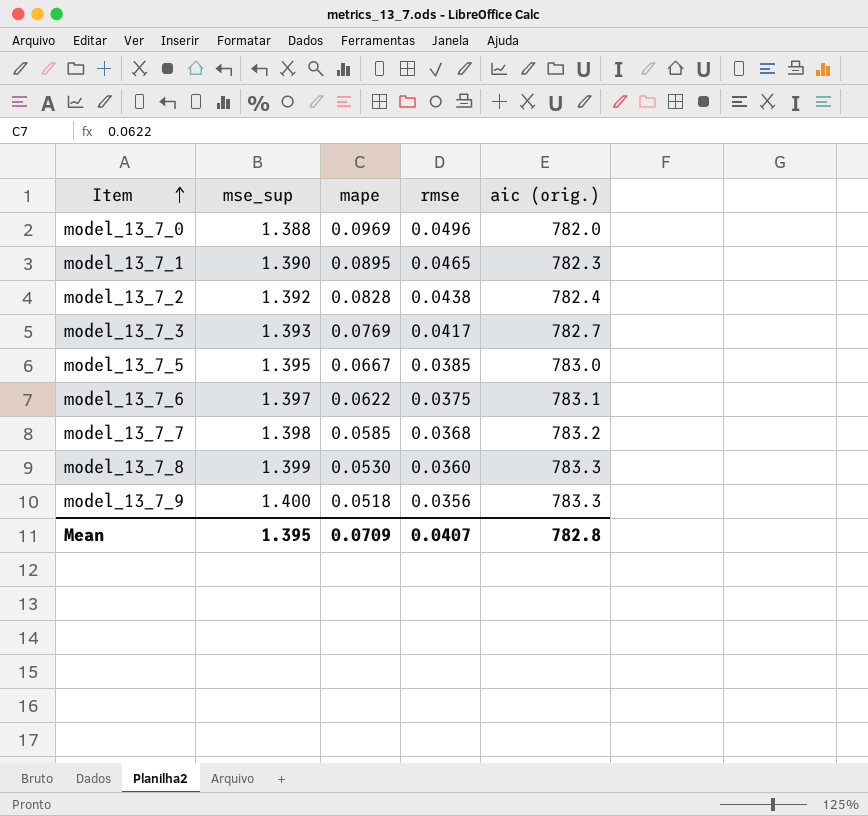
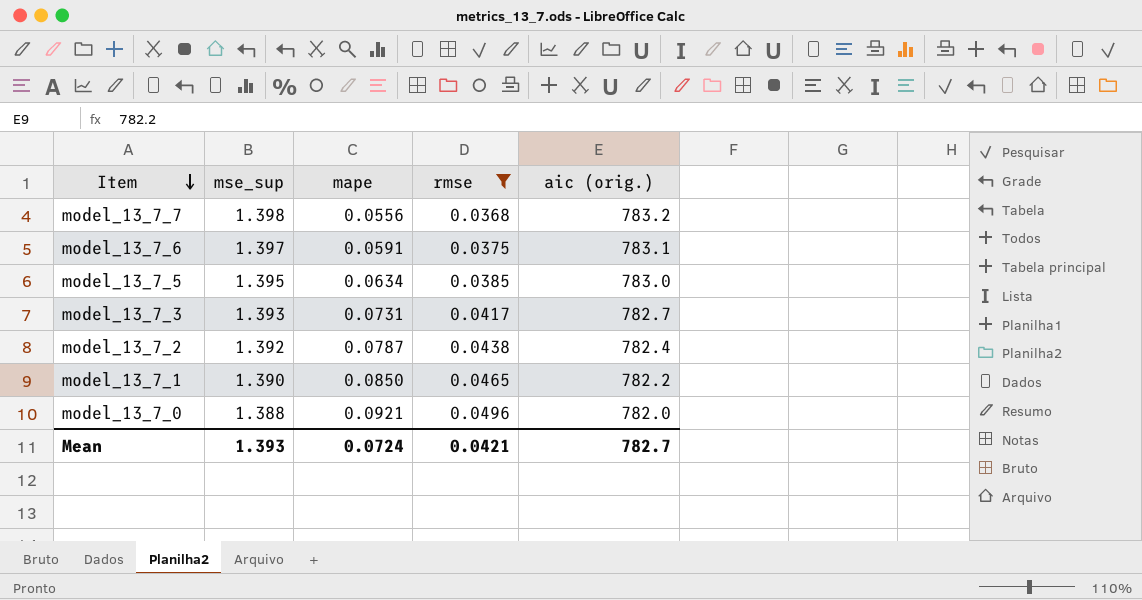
filter: none -> rmse >= 0.0368
row order: Item ascending -> Item descending
model_13_7_7 | mape: 0.0585 -> 0.0556
model_13_7_6 | mape: 0.0622 -> 0.0591
model_13_7_5 | mape: 0.0667 -> 0.0634
model_13_7_3 | mape: 0.0769 -> 0.0731
model_13_7_2 | mape: 0.0828 -> 0.0787
model_13_7_1 | mape: 0.0895 -> 0.0850
model_13_7_1 | aic (orig.): 782.3 -> 782.2
model_13_7_0 | mape: 0.0969 -> 0.0921
Mean | mse_sup: 1.395 -> 1.393
Mean | mape: 0.0709 -> 0.0724
Mean | rmse: 0.0407 -> 0.0421
Mean | aic (orig.): 782.8 -> 782.7

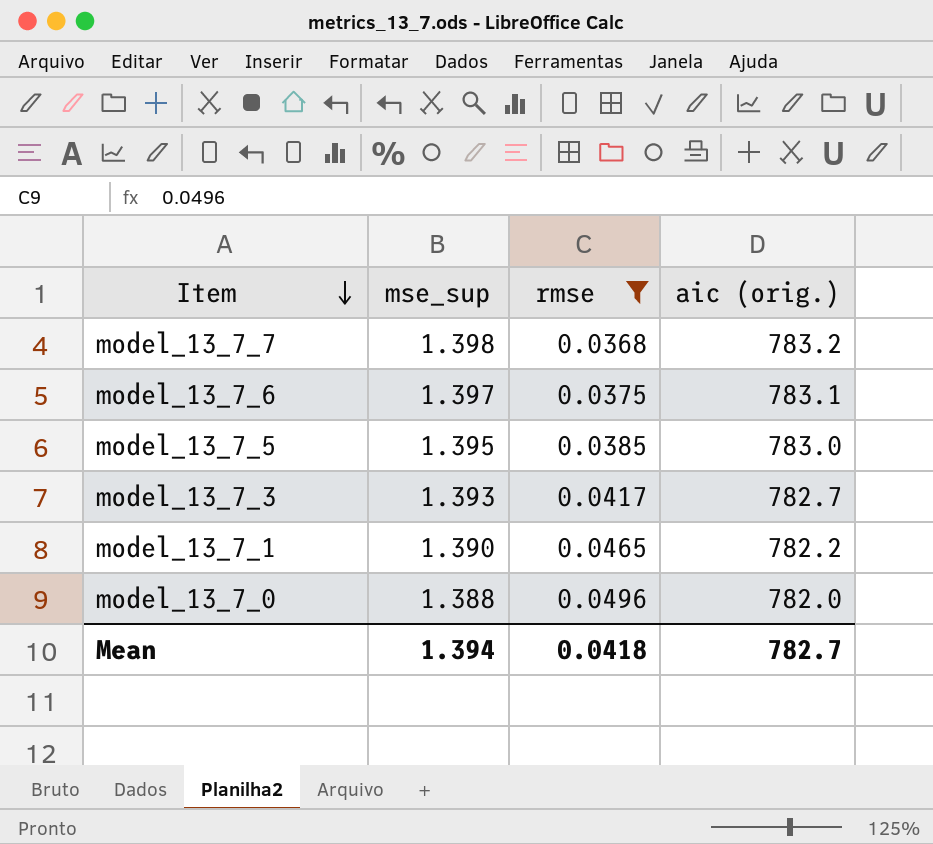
column mape | position: 3 -> none
row model_13_7_2: 1.392 | 0.0787 | 0.0438 | 782.4 -> none
Mean | mse_sup: 1.393 -> 1.394
Mean | rmse: 0.0421 -> 0.0418

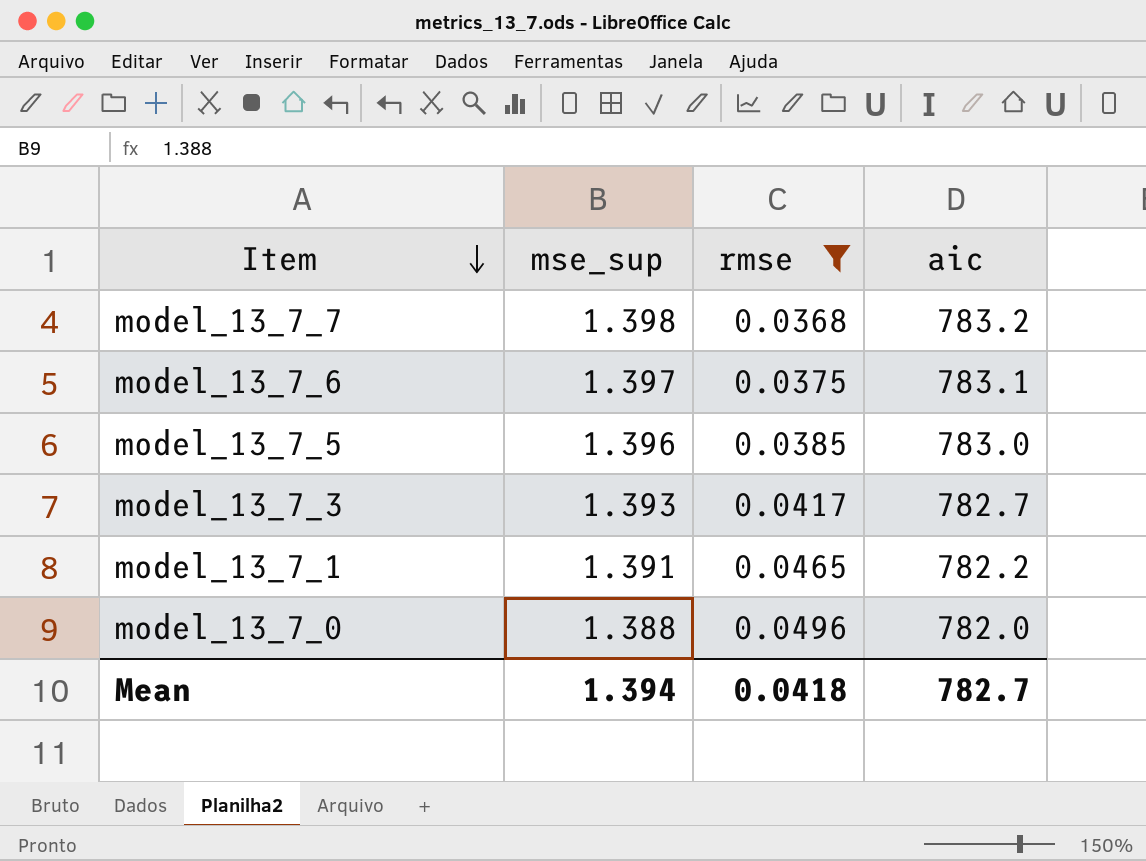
column name: aic (orig.) -> aic
model_13_7_5 | mse_sup: 1.395 -> 1.396
model_13_7_1 | mse_sup: 1.390 -> 1.391

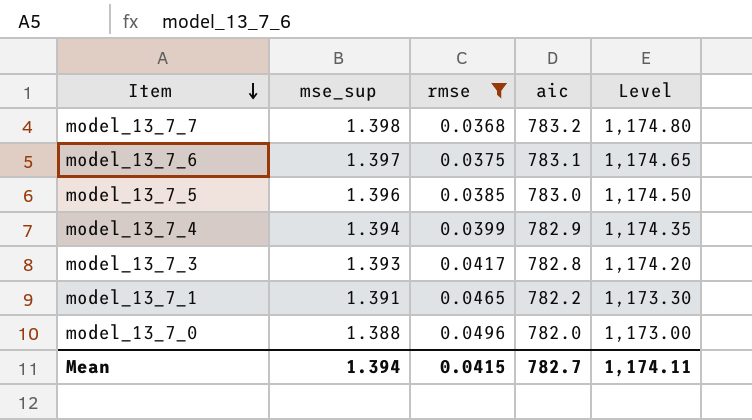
column Level | formula: none -> [aic] * 1.5
row model_13_7_4: none -> 1.394 | 0.0399 | 782.9 | 1,174.35
model_13_7_3 | aic: 782.7 -> 782.8
Mean | rmse: 0.0418 -> 0.0415

